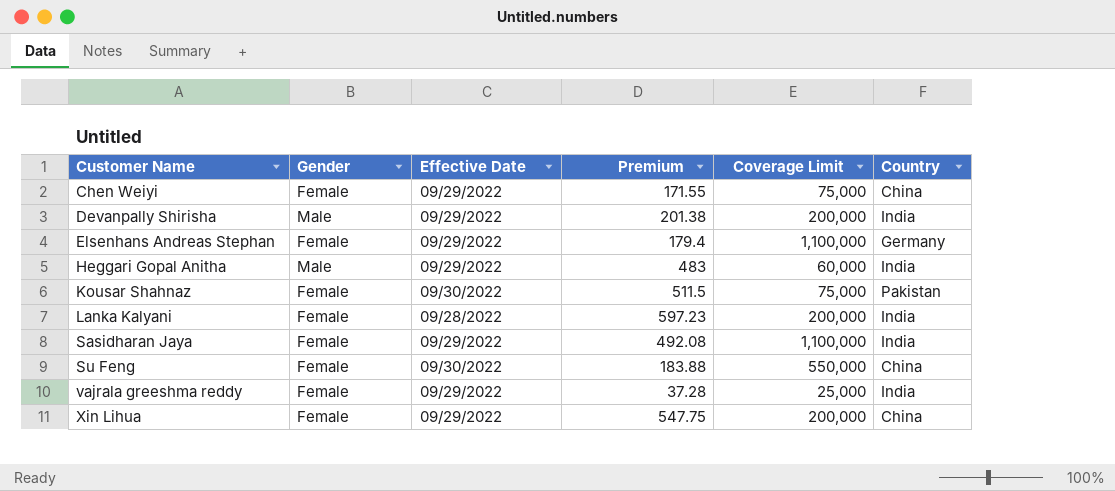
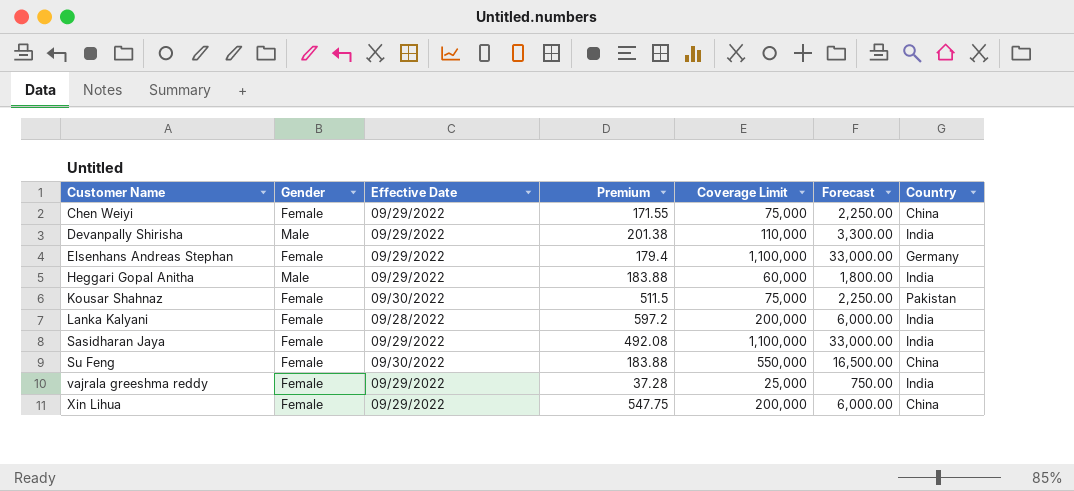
column Forecast | formula: none -> [Coverage Limit] * 0.03
Devanpally Shirisha | Coverage Limit: 200,000 -> 110,000
Heggari Gopal Anitha | Premium: 483 -> 183.88
Lanka Kalyani | Premium: 597.23 -> 597.2

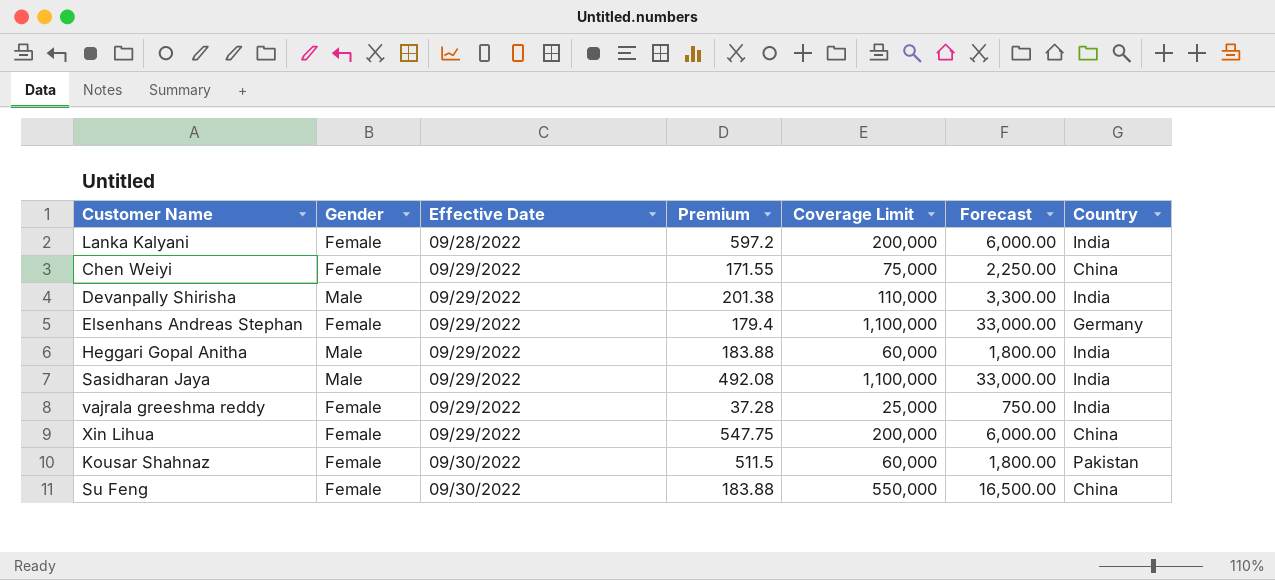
row order: Customer Name ascending -> Effective Date ascending
Sasidharan Jaya | Gender: Female -> Male
Kousar Shahnaz | Coverage Limit: 75,000 -> 60,000
Kousar Shahnaz | Forecast: 2,250.00 -> 1,800.00

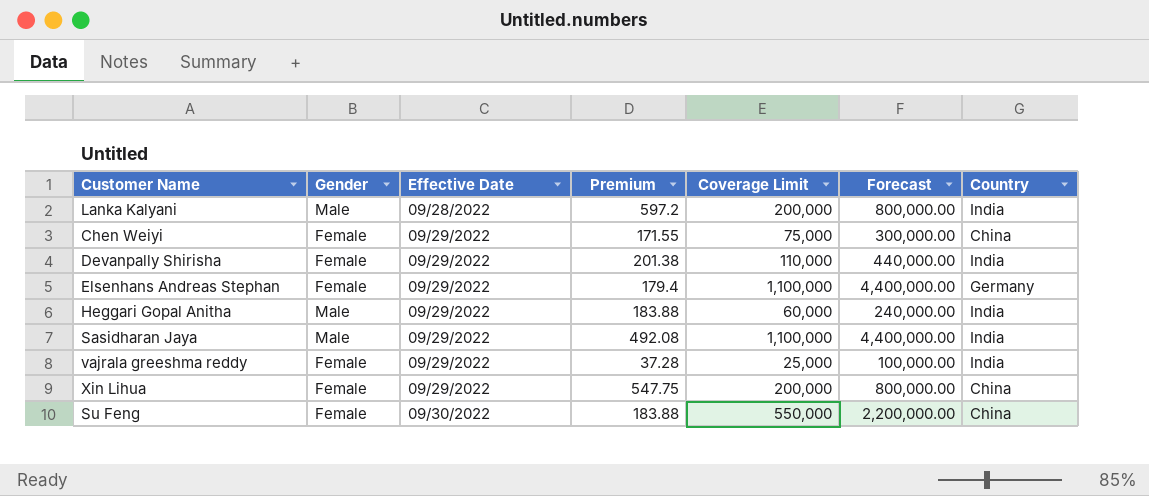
column Forecast | formula: [Coverage Limit] * 0.03 -> [Coverage Limit] * 4
row Kousar Shahnaz: Female | 09/30/2022 | 511.5 | 60,000 | 1,800.00 | Pakistan -> none
Lanka Kalyani | Gender: Female -> Male
Devanpally Shirisha | Gender: Male -> Female

